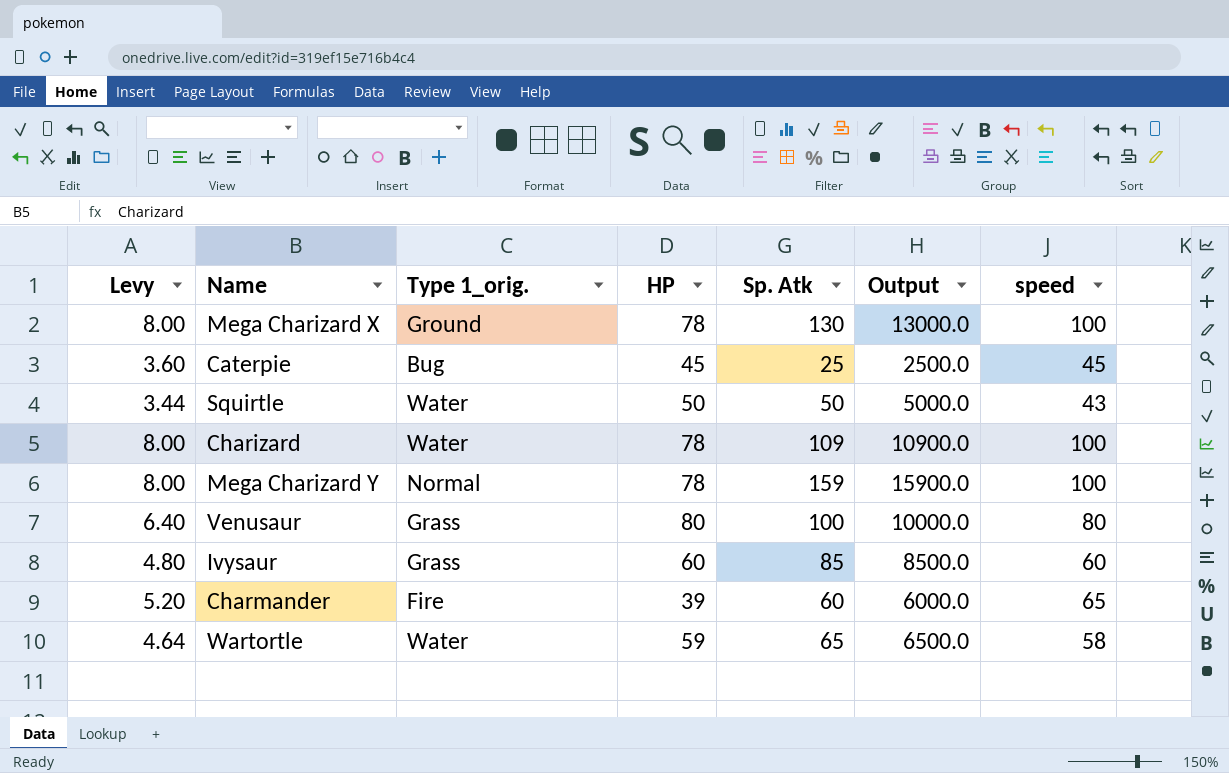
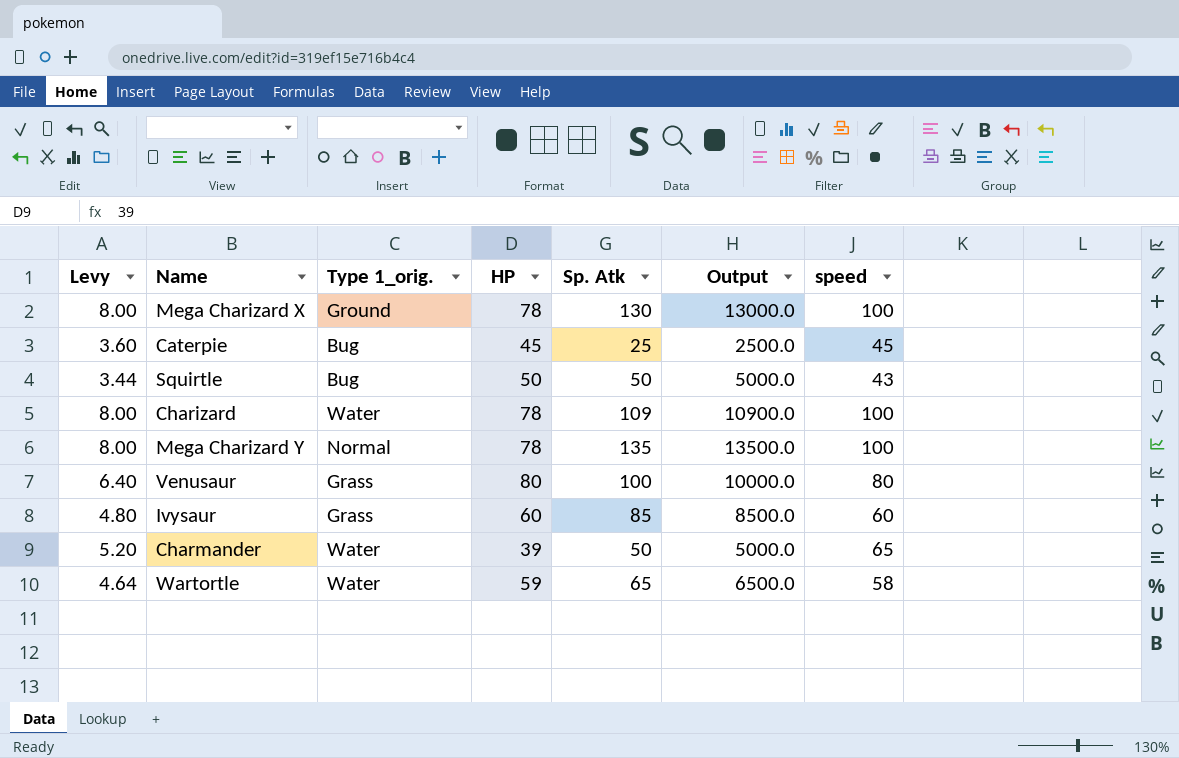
Squirtle | Type 1_orig.: Water -> Bug
Mega Charizard Y | Sp. Atk: 159 -> 135
Mega Charizard Y | Output: 15900.0 -> 13500.0
Charmander | Type 1_orig.: Fire -> Water
Charmander | Sp. Atk: 60 -> 50
Charmander | Output: 6000.0 -> 5000.0

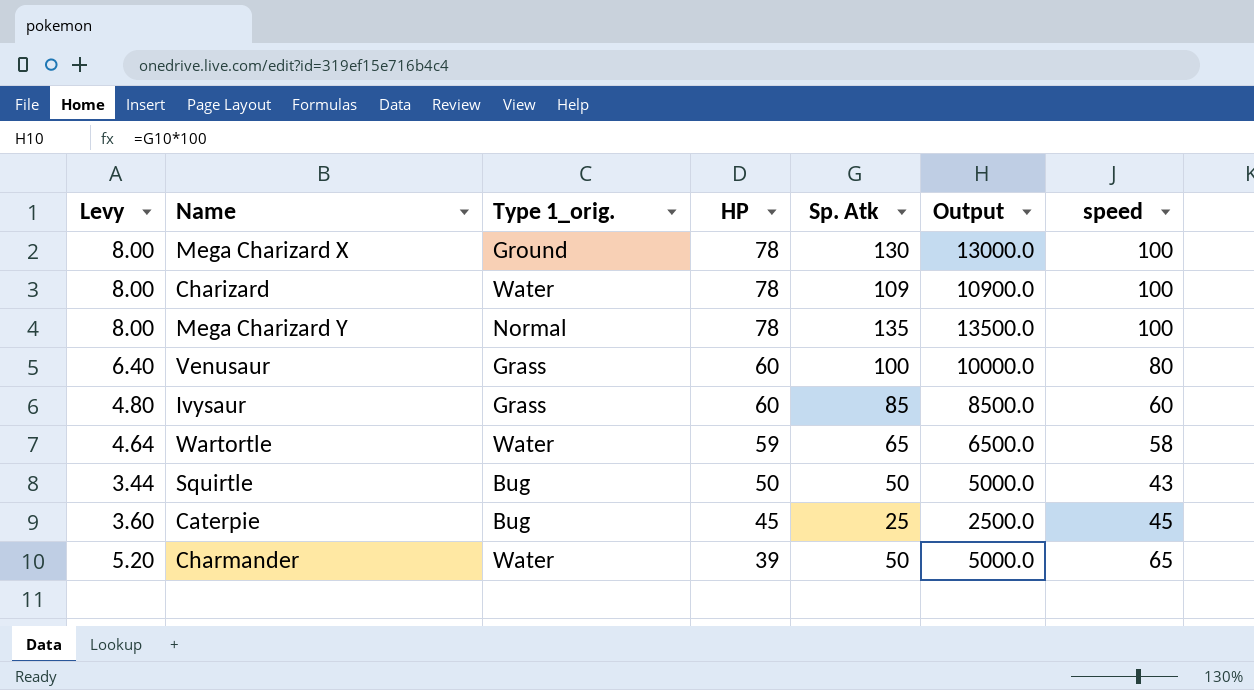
row order: none -> HP descending
Venusaur | HP: 80 -> 60

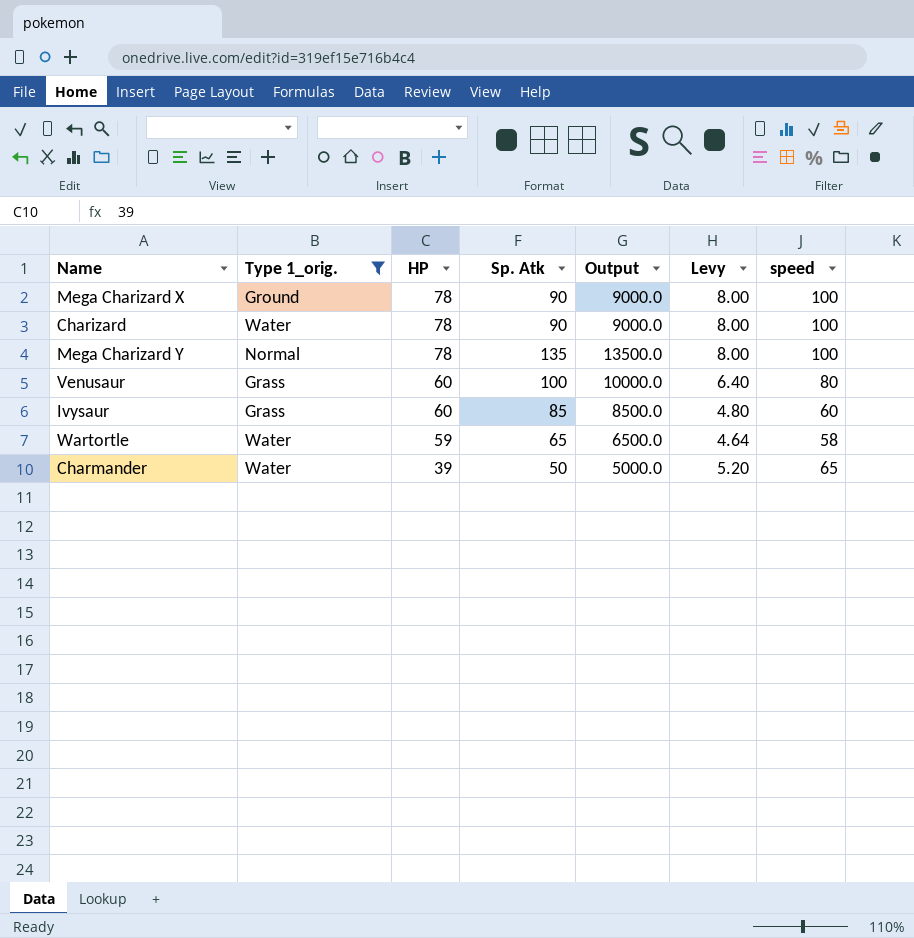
filter: none -> Type 1_orig. != Bug
column Levy | position: 1 -> 6
Mega Charizard X | Sp. Atk: 130 -> 90
Mega Charizard X | Output: 13000.0 -> 9000.0
Charizard | Sp. Atk: 109 -> 90
Charizard | Output: 10900.0 -> 9000.0

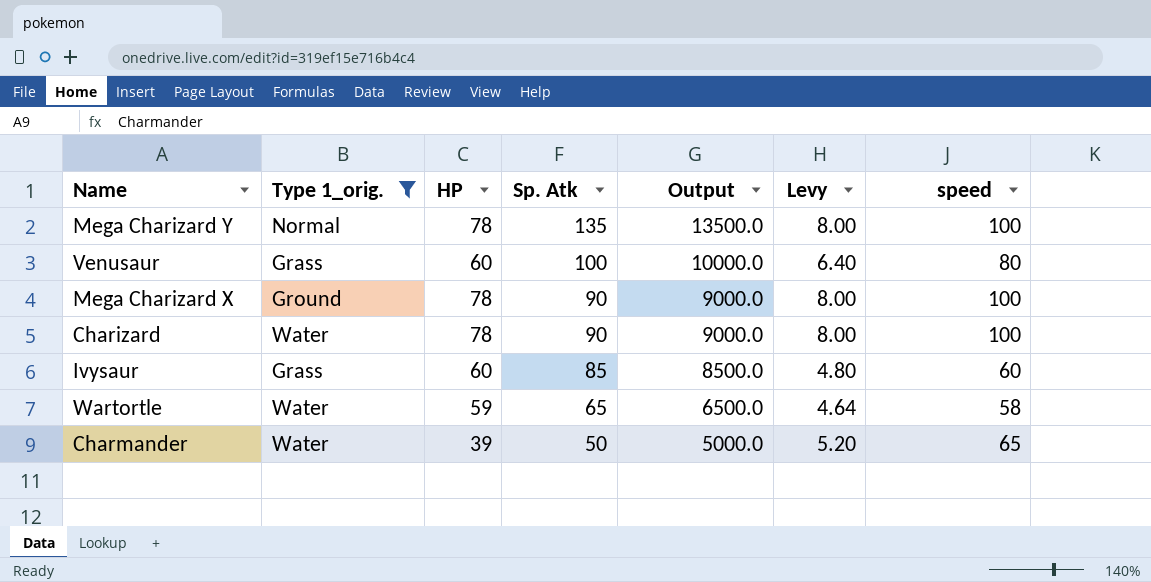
row order: HP descending -> Sp. Atk descending

